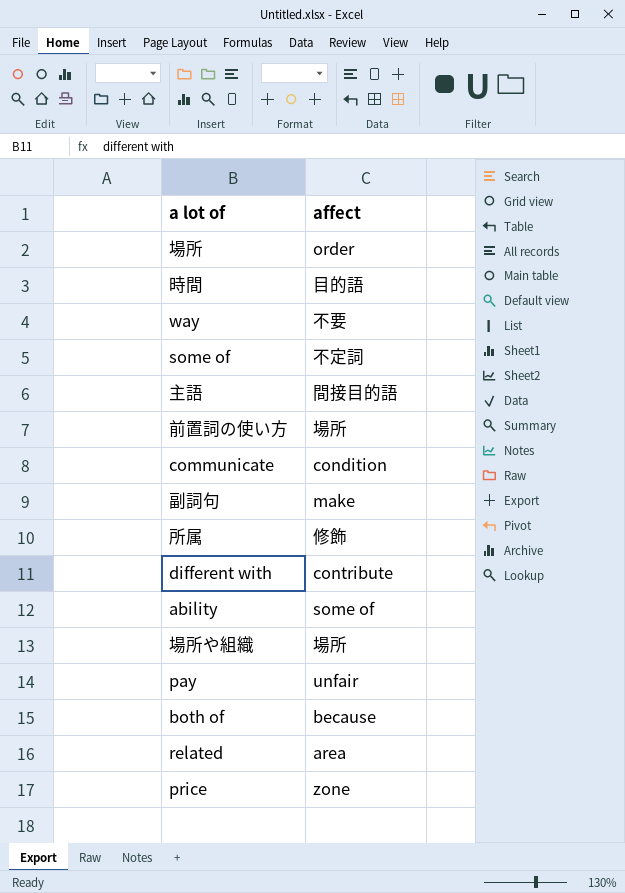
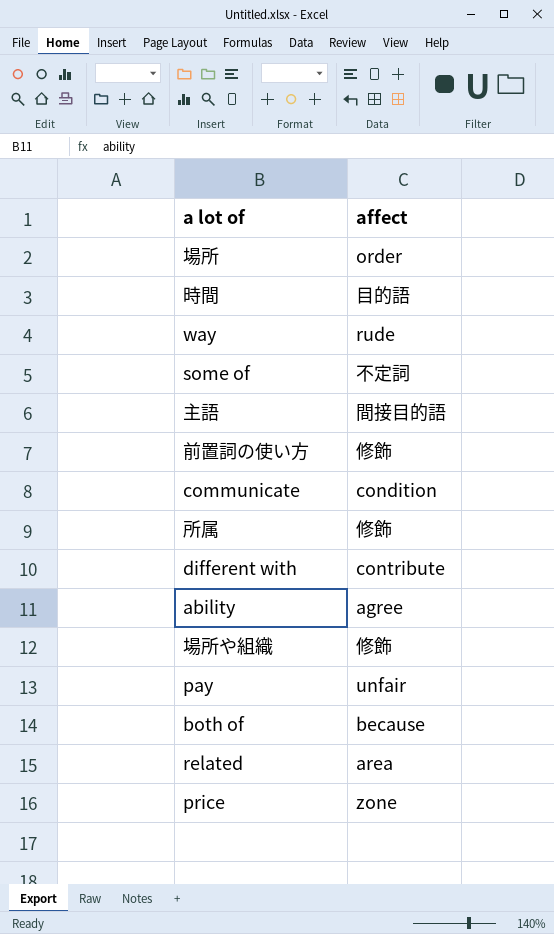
row 副詞句: make -> none
way | affect: 不要 -> rude
前置詞の使い方 | affect: 場所 -> 修飾
ability | affect: some of -> agree
場所や組織 | affect: 場所 -> 修飾

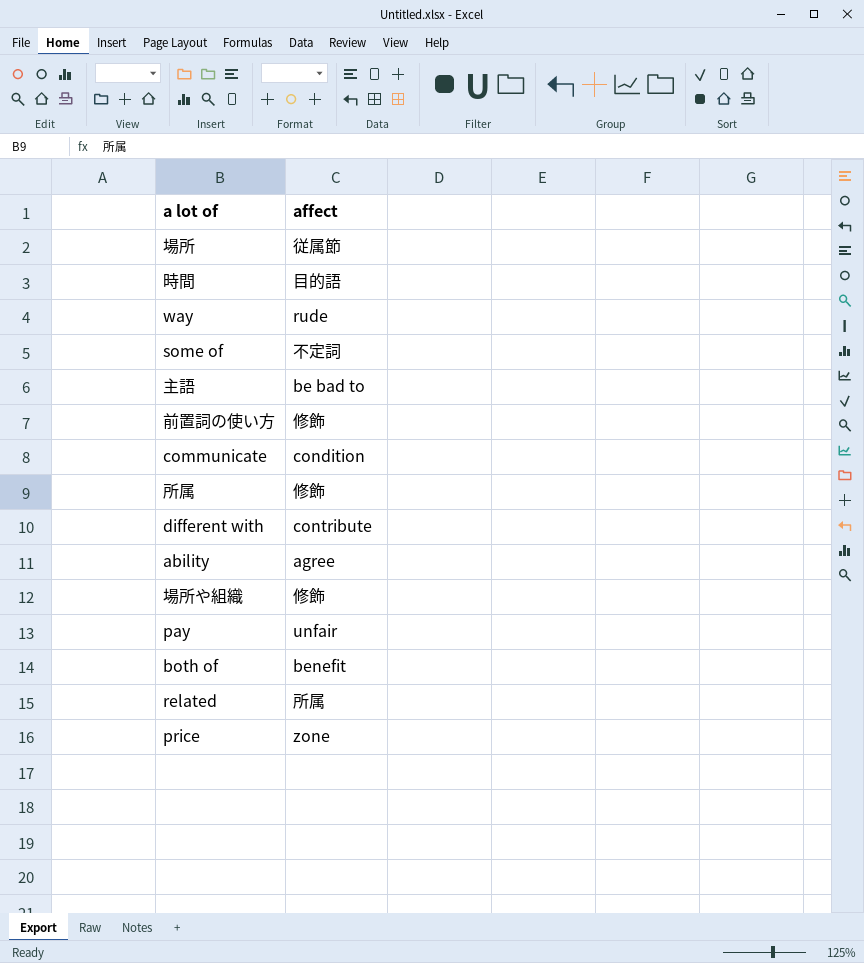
場所 | affect: order -> 従属節
主語 | affect: 間接目的語 -> be bad to
both of | affect: because -> benefit
related | affect: area -> 所属

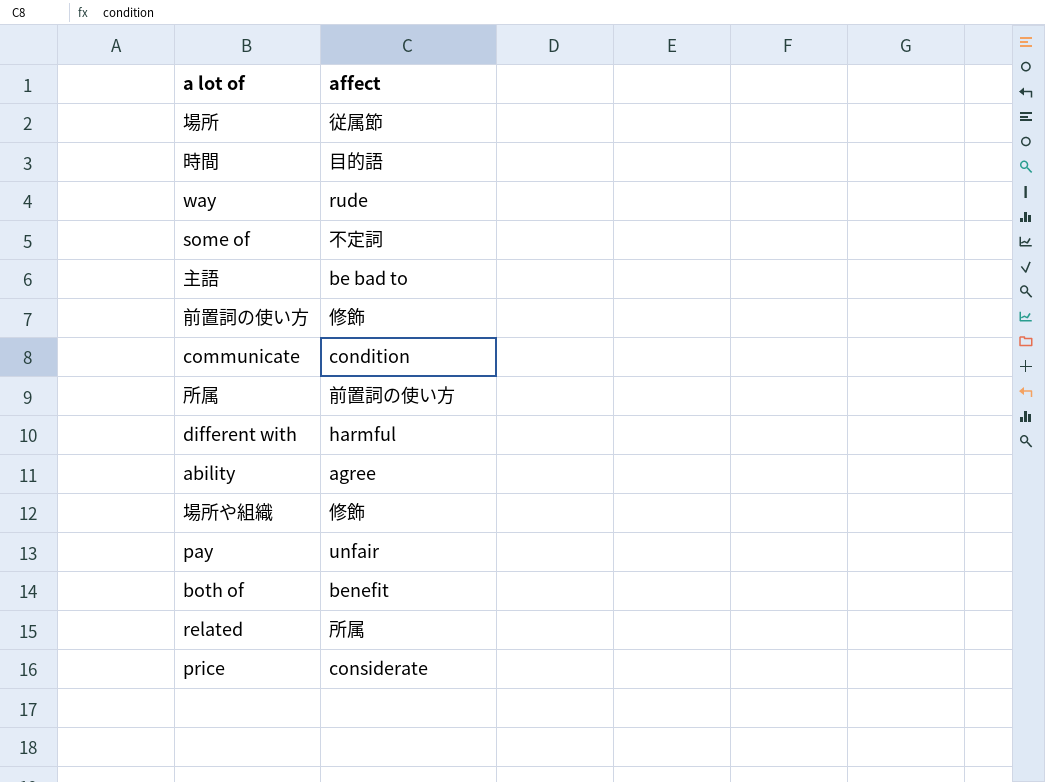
所属 | affect: 修飾 -> 前置詞の使い方
different with | affect: contribute -> harmful
price | affect: zone -> considerate

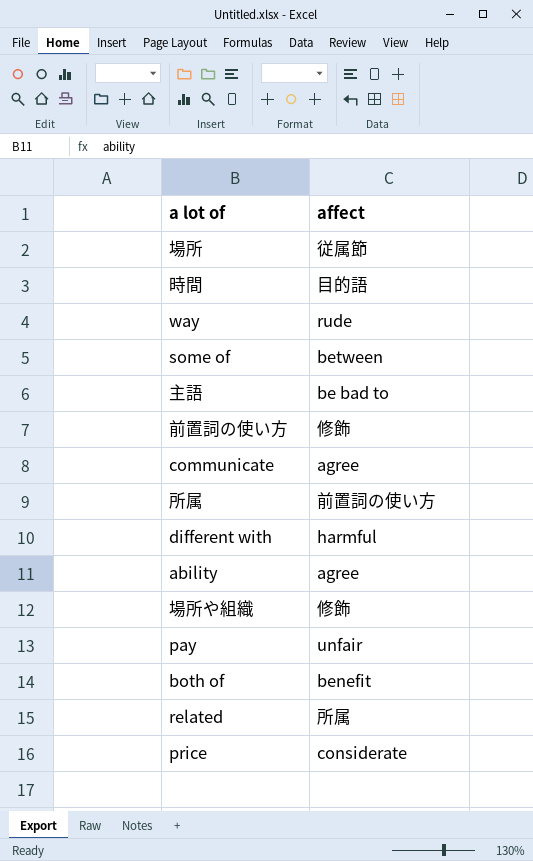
some of | affect: 不定詞 -> between
communicate | affect: condition -> agree

